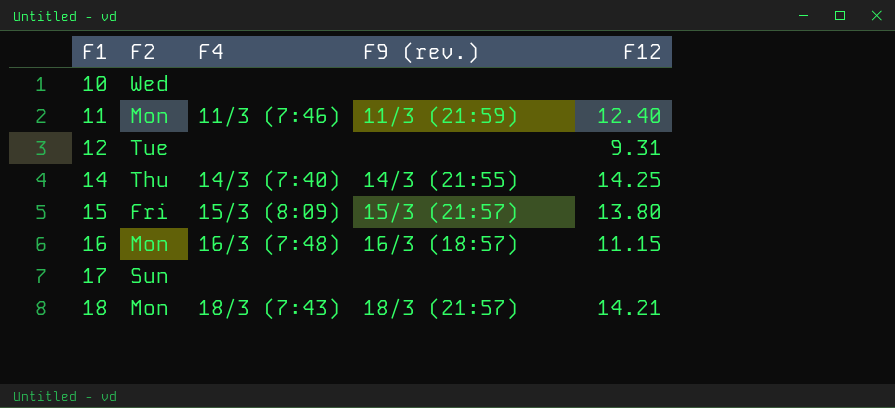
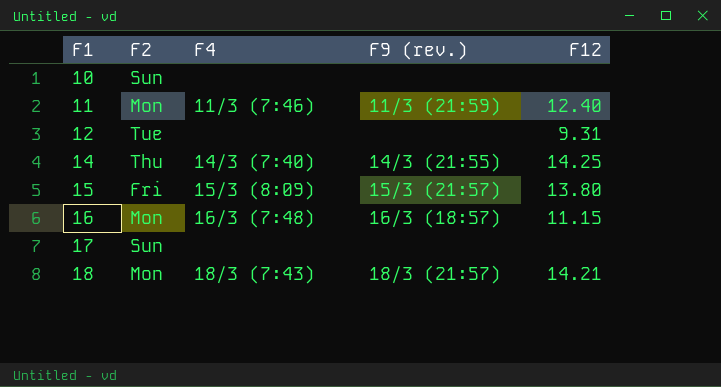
10 | F2: Wed -> Sun

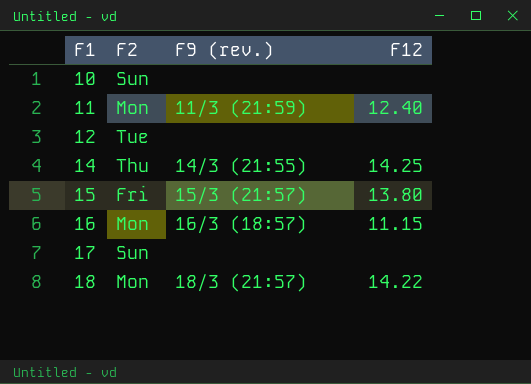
column F4 | position: 3 -> none
12 | F12: 9.31 -> none
18 | F12: 14.21 -> 14.22

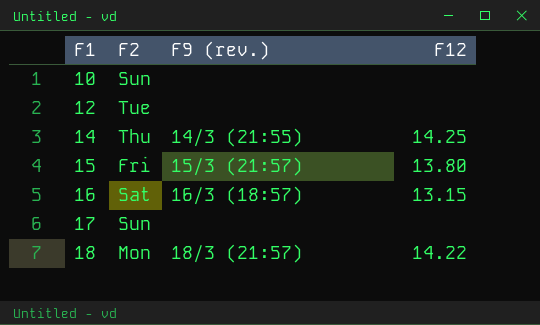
row 11: Mon | 11/3 (21:59) | 12.40 -> none
16 | F2: Mon -> Sat
16 | F12: 11.15 -> 13.15

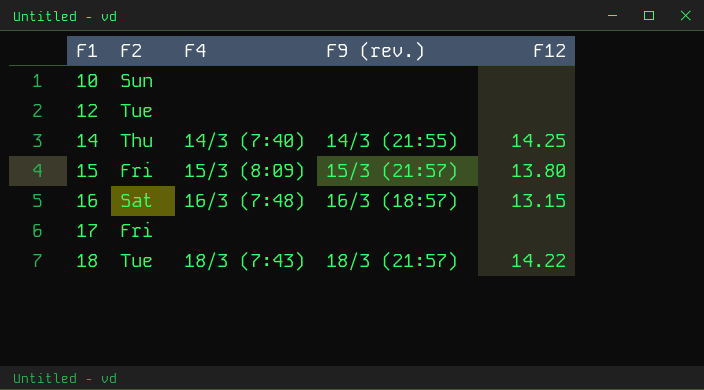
column F4 | position: none -> 3
17 | F2: Sun -> Fri
18 | F2: Mon -> Tue

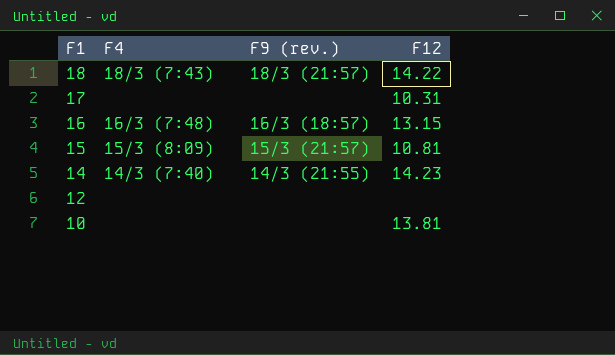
row order: F1 ascending -> F1 descending
column F2 | position: 2 -> none
17 | F12: none -> 10.31
15 | F12: 13.80 -> 10.81
14 | F12: 14.25 -> 14.23
10 | F12: none -> 13.81

